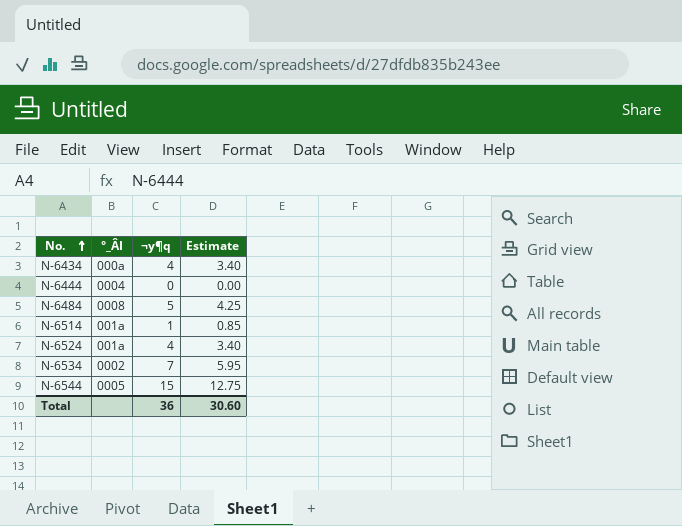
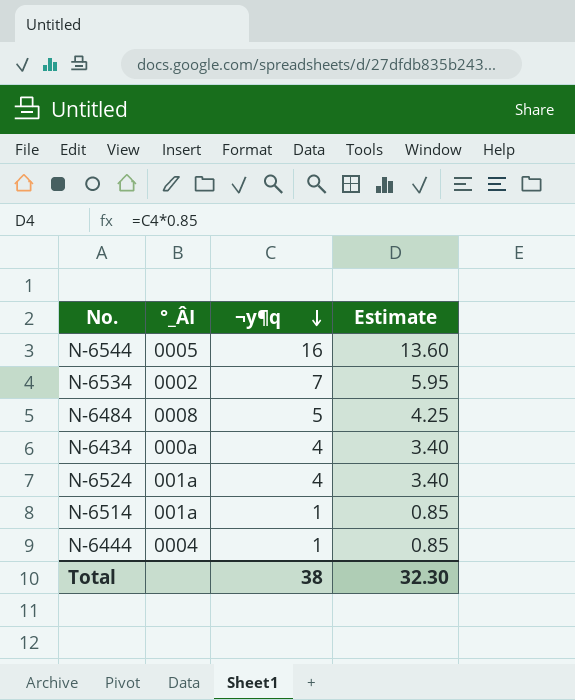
row order: No. ascending -> ¬y¶q descending
N-6544 | ¬y¶q: 15 -> 16
N-6544 | Estimate: 12.75 -> 13.60
N-6444 | ¬y¶q: 0 -> 1
N-6444 | Estimate: 0.00 -> 0.85
Total | ¬y¶q: 36 -> 38
Total | Estimate: 30.60 -> 32.30

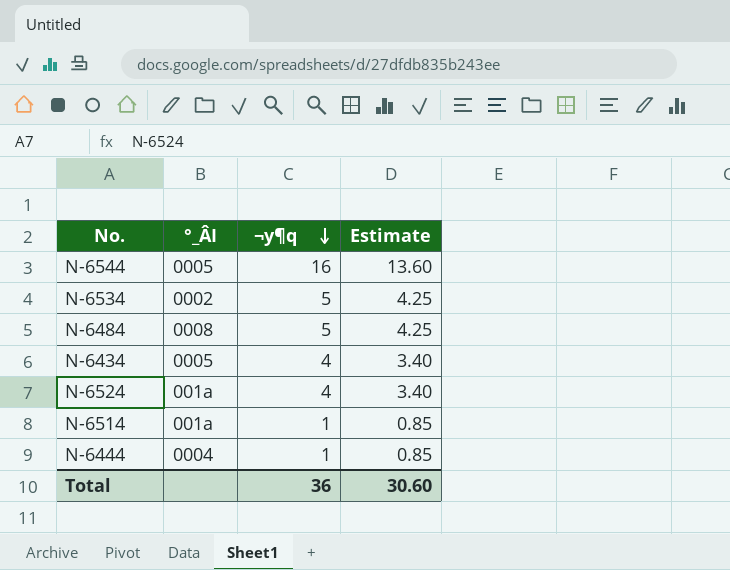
N-6534 | ¬y¶q: 7 -> 5
N-6534 | Estimate: 5.95 -> 4.25
N-6434 | °_ÂI: 000a -> 0005
Total | ¬y¶q: 38 -> 36
Total | Estimate: 32.30 -> 30.60

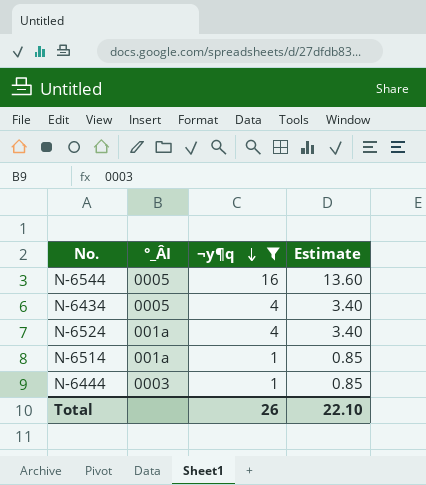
filter: none -> ¬y¶q != 5
N-6444 | °_ÂI: 0004 -> 0003
Total | ¬y¶q: 36 -> 26
Total | Estimate: 30.60 -> 22.10

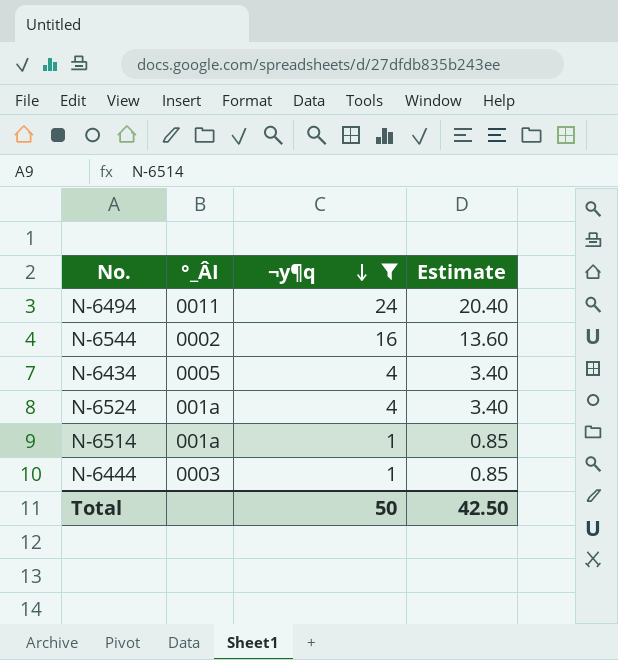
row N-6494: none -> 0011 | 24 | 20.40
N-6544 | °_ÂI: 0005 -> 0002
Total | ¬y¶q: 26 -> 50
Total | Estimate: 22.10 -> 42.50

